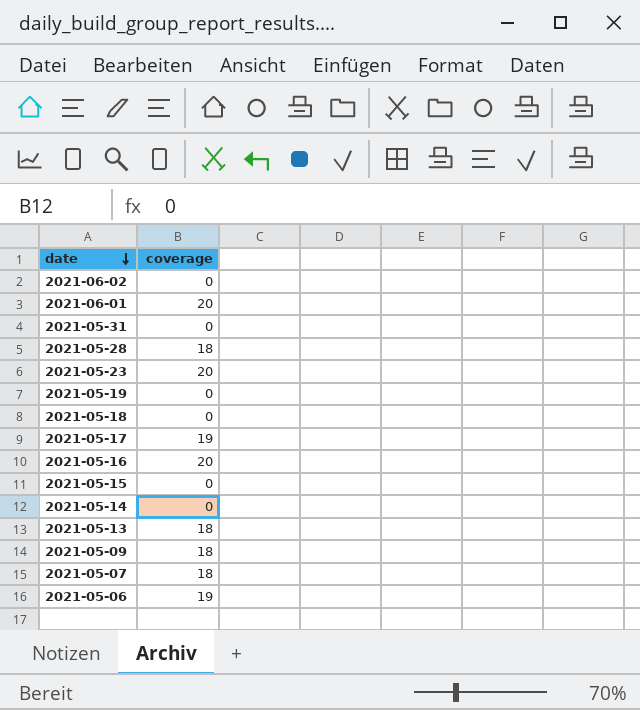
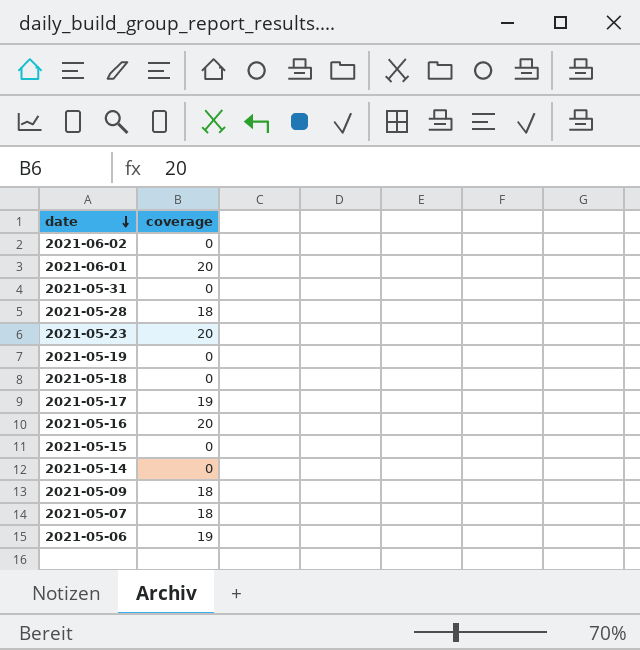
row 2021-05-13: 18 -> none

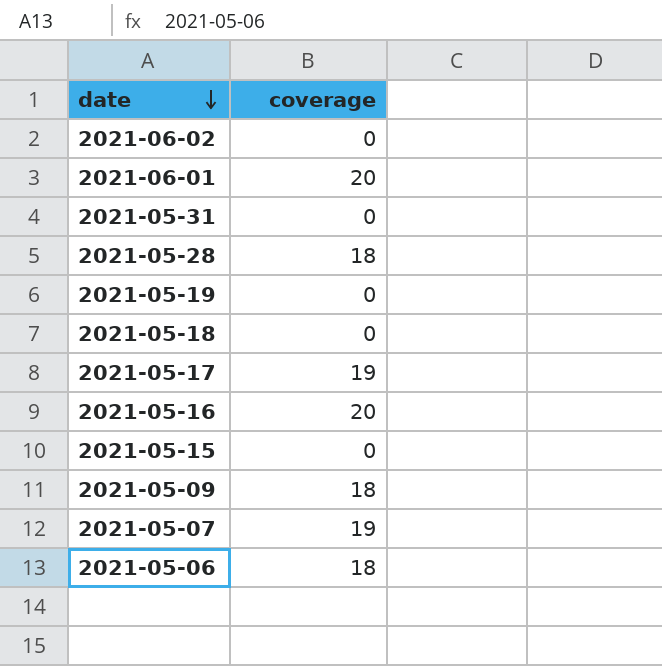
row 2021-05-23: 20 -> none
row 2021-05-14: 0 -> none
2021-05-07 | coverage: 18 -> 19
2021-05-06 | coverage: 19 -> 18

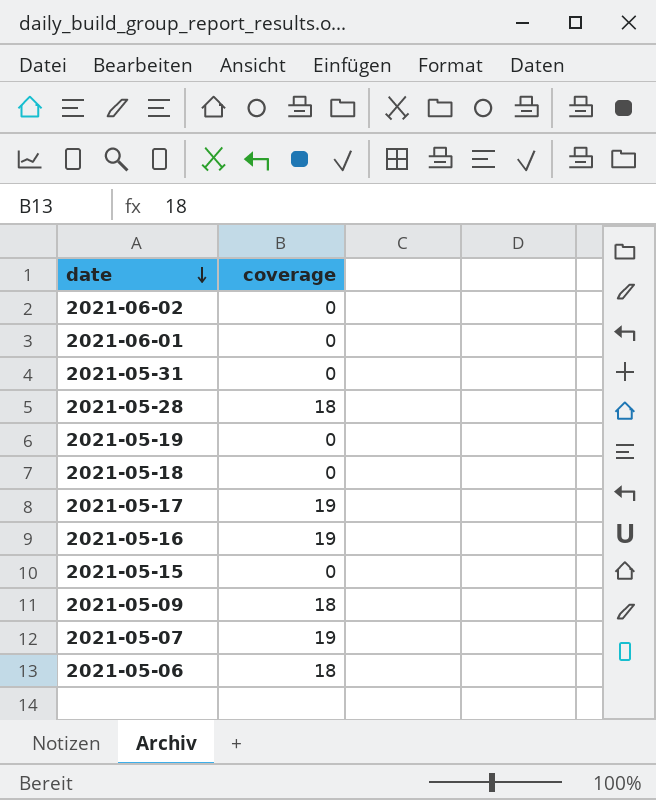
2021-06-01 | coverage: 20 -> 0
2021-05-16 | coverage: 20 -> 19

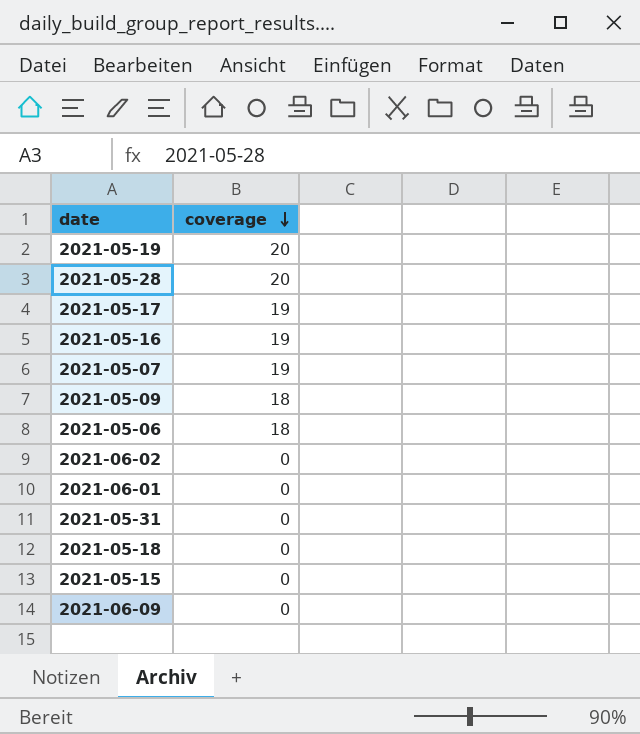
row order: date descending -> coverage descending
2021-05-19 | coverage: 0 -> 20
2021-05-28 | coverage: 18 -> 20
row 2021-06-09: none -> 0

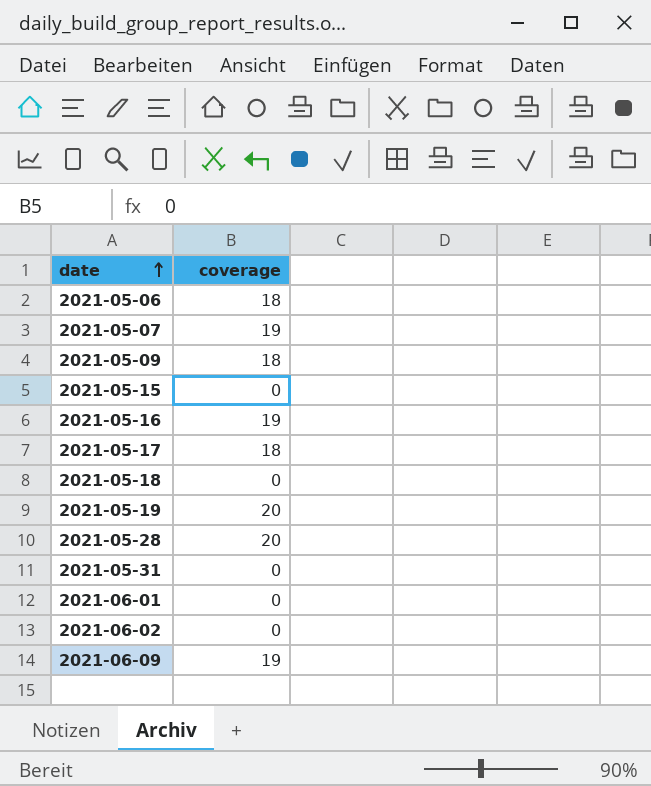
row order: coverage descending -> date ascending
2021-05-17 | coverage: 19 -> 18
2021-06-09 | coverage: 0 -> 19

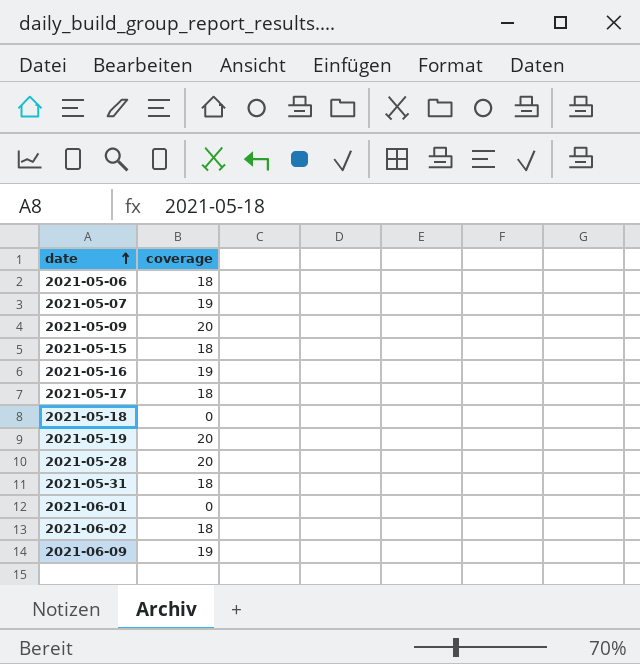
2021-05-09 | coverage: 18 -> 20
2021-05-15 | coverage: 0 -> 18
2021-05-31 | coverage: 0 -> 18
2021-06-02 | coverage: 0 -> 18

